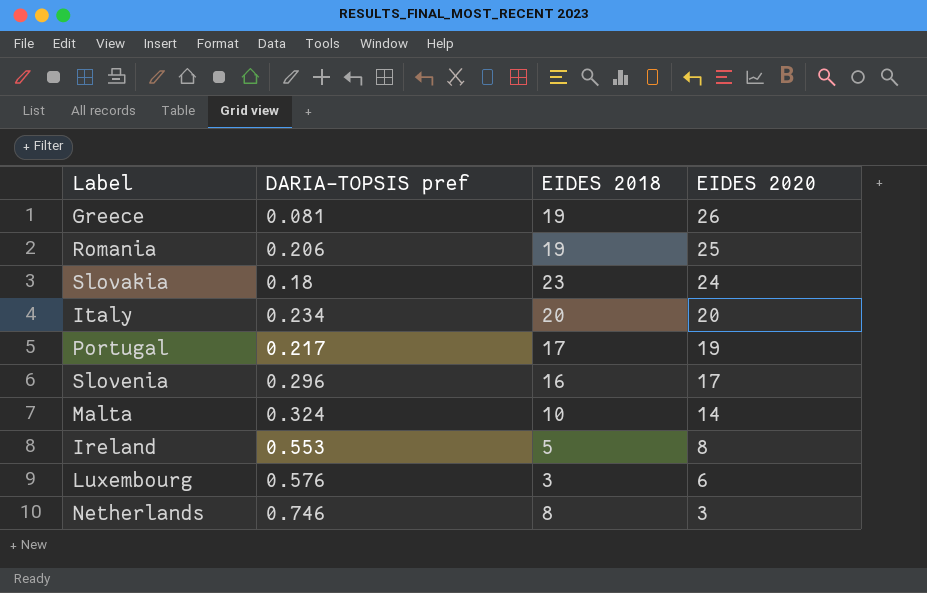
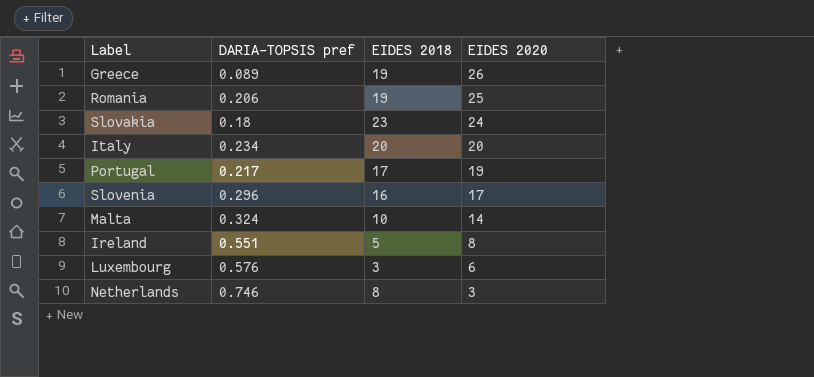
Greece | DARIA-TOPSIS pref: 0.081 -> 0.089
Ireland | DARIA-TOPSIS pref: 0.553 -> 0.551

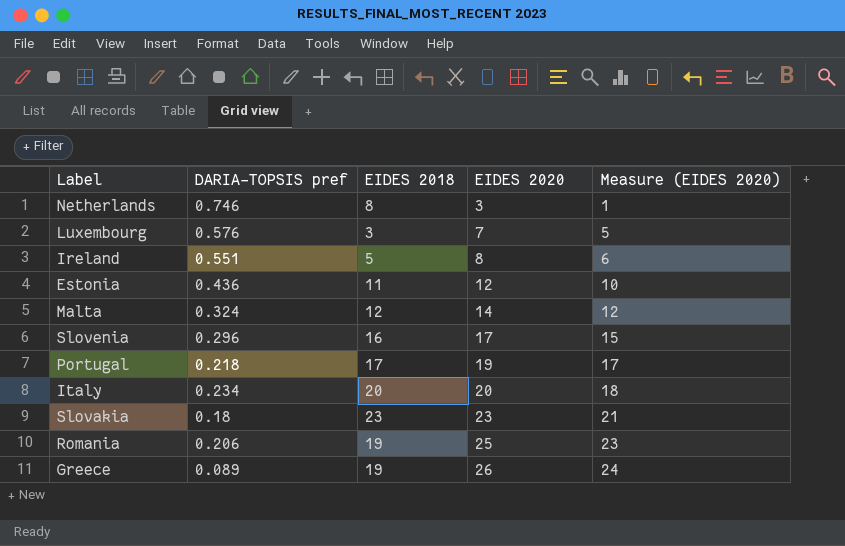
row order: EIDES 2020 descending -> EIDES 2020 ascending
column Measure (EIDES 2020) | formula: none -> [EIDES 2020] - 2
Luxembourg | EIDES 2020: 6 -> 7
row Estonia: none -> 0.436 | 11 | 12 | 10
Malta | EIDES 2018: 10 -> 12
Portugal | DARIA-TOPSIS pref: 0.217 -> 0.218
Slovakia | EIDES 2020: 24 -> 23

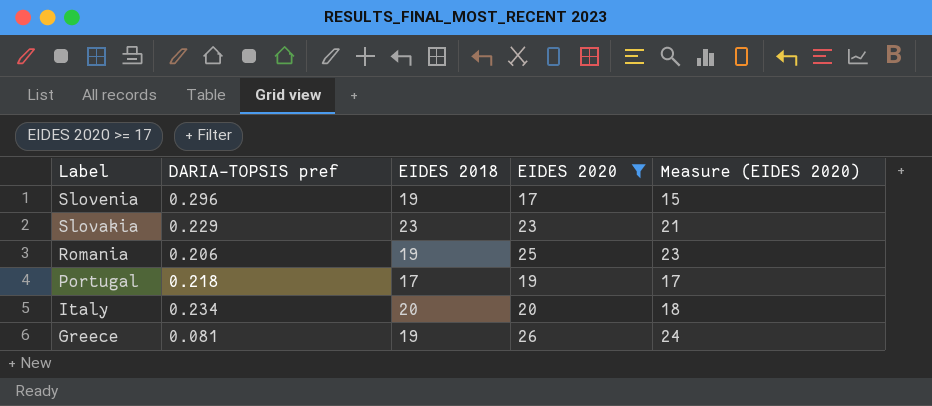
filter: none -> EIDES 2020 >= 17
row order: EIDES 2020 ascending -> Label descending
Slovenia | EIDES 2018: 16 -> 19
Slovakia | DARIA-TOPSIS pref: 0.18 -> 0.229
Greece | DARIA-TOPSIS pref: 0.089 -> 0.081

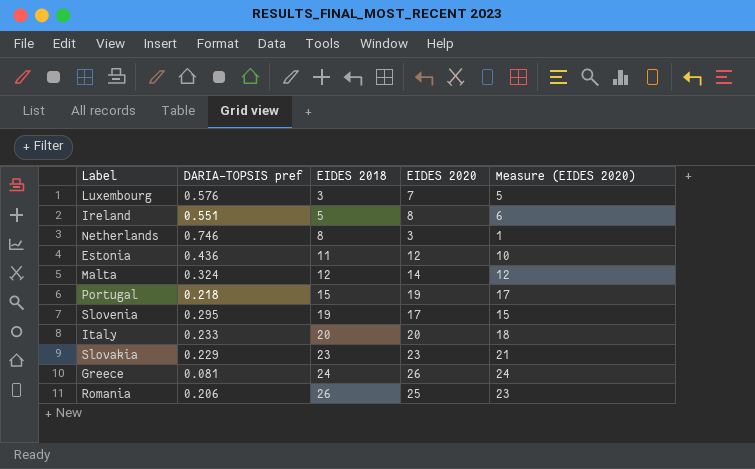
filter: EIDES 2020 >= 17 -> none
row order: Label descending -> EIDES 2018 ascending
Portugal | EIDES 2018: 17 -> 15
Slovenia | DARIA-TOPSIS pref: 0.296 -> 0.295
Italy | DARIA-TOPSIS pref: 0.234 -> 0.233
Greece | EIDES 2018: 19 -> 24
Romania | EIDES 2018: 19 -> 26

